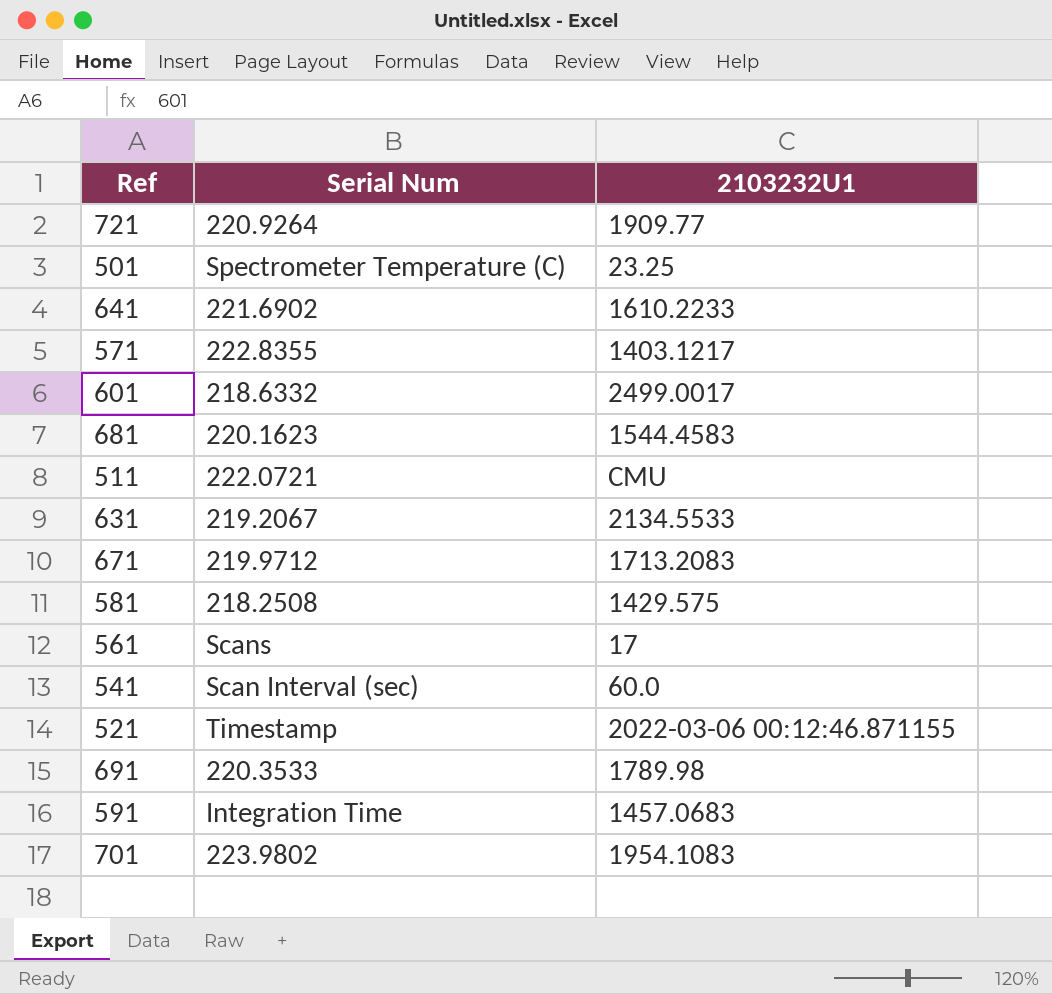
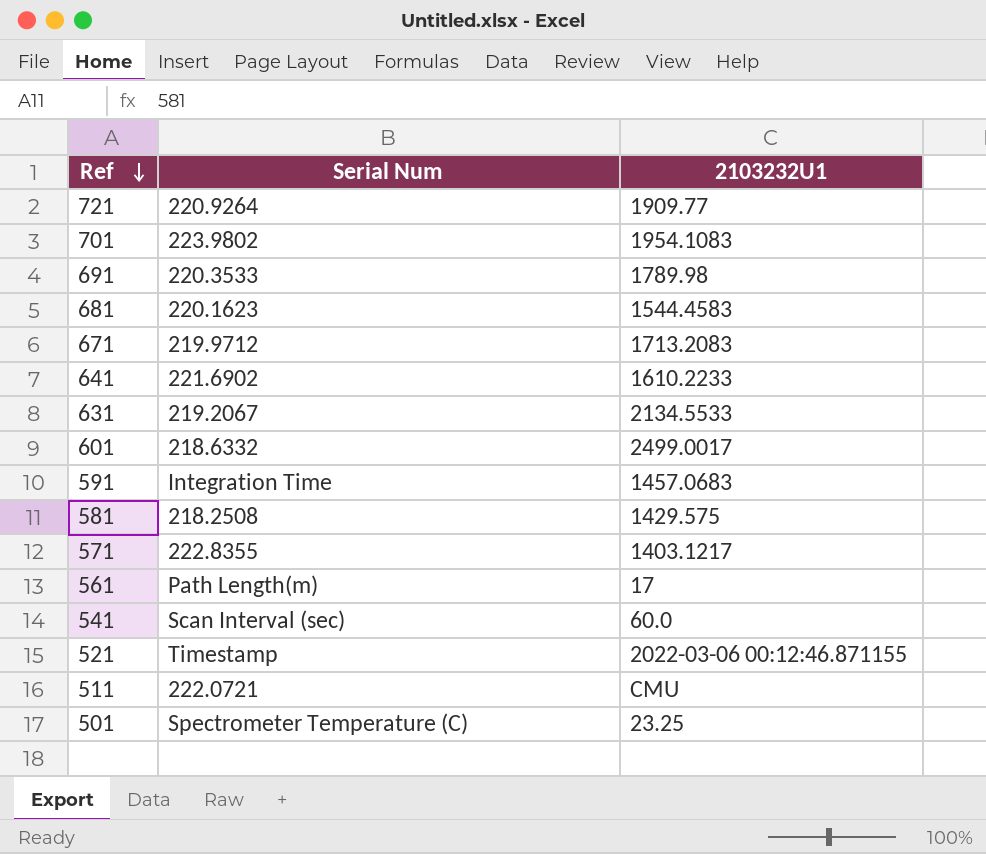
row order: none -> Ref descending
561 | Serial Num: Scans -> Path Length(m)

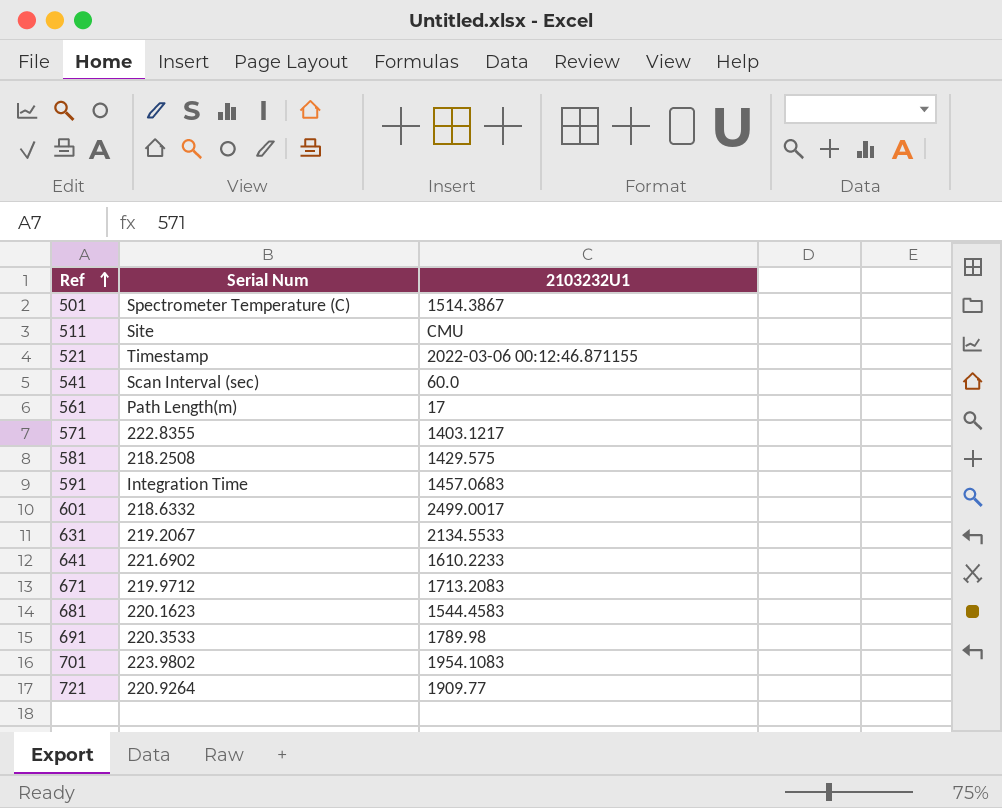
row order: Ref descending -> Ref ascending
501 | 2103232U1: 23.25 -> 1514.3867
511 | Serial Num: 222.0721 -> Site

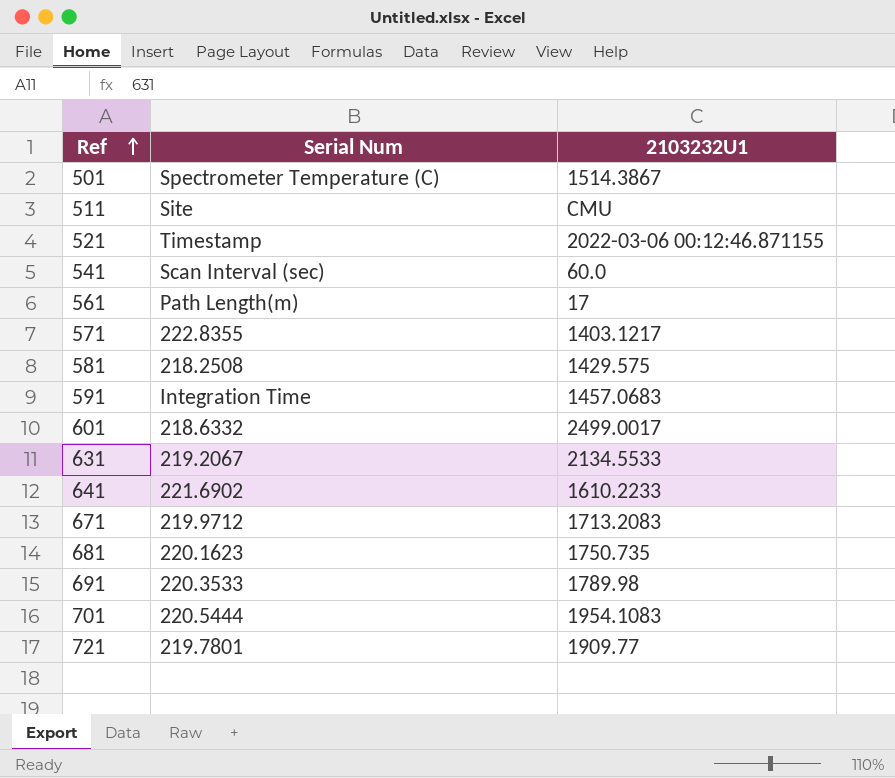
681 | 2103232U1: 1544.4583 -> 1750.735
701 | Serial Num: 223.9802 -> 220.5444
721 | Serial Num: 220.9264 -> 219.7801

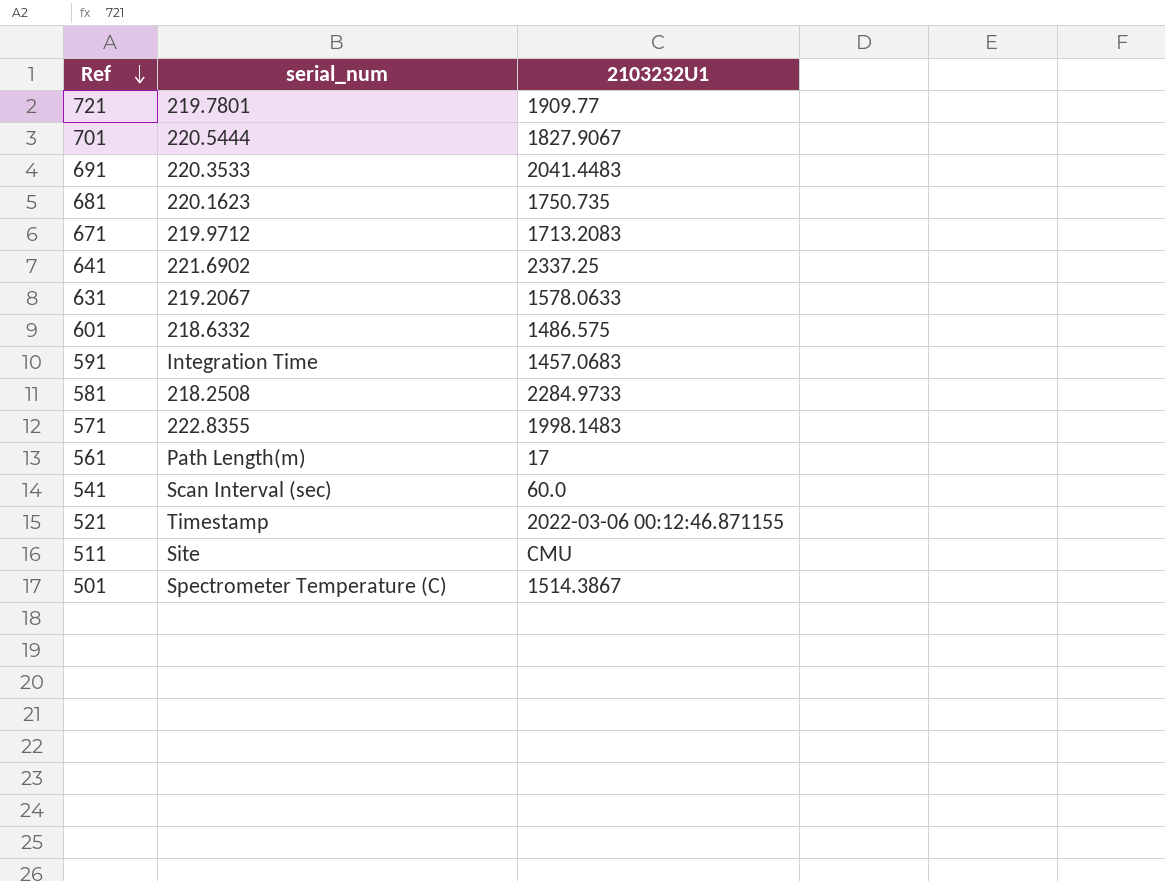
row order: Ref ascending -> Ref descending
column name: Serial Num -> serial_num
701 | 2103232U1: 1954.1083 -> 1827.9067
691 | 2103232U1: 1789.98 -> 2041.4483
641 | 2103232U1: 1610.2233 -> 2337.25
631 | 2103232U1: 2134.5533 -> 1578.0633
601 | 2103232U1: 2499.0017 -> 1486.575
581 | 2103232U1: 1429.575 -> 2284.9733
571 | 2103232U1: 1403.1217 -> 1998.1483

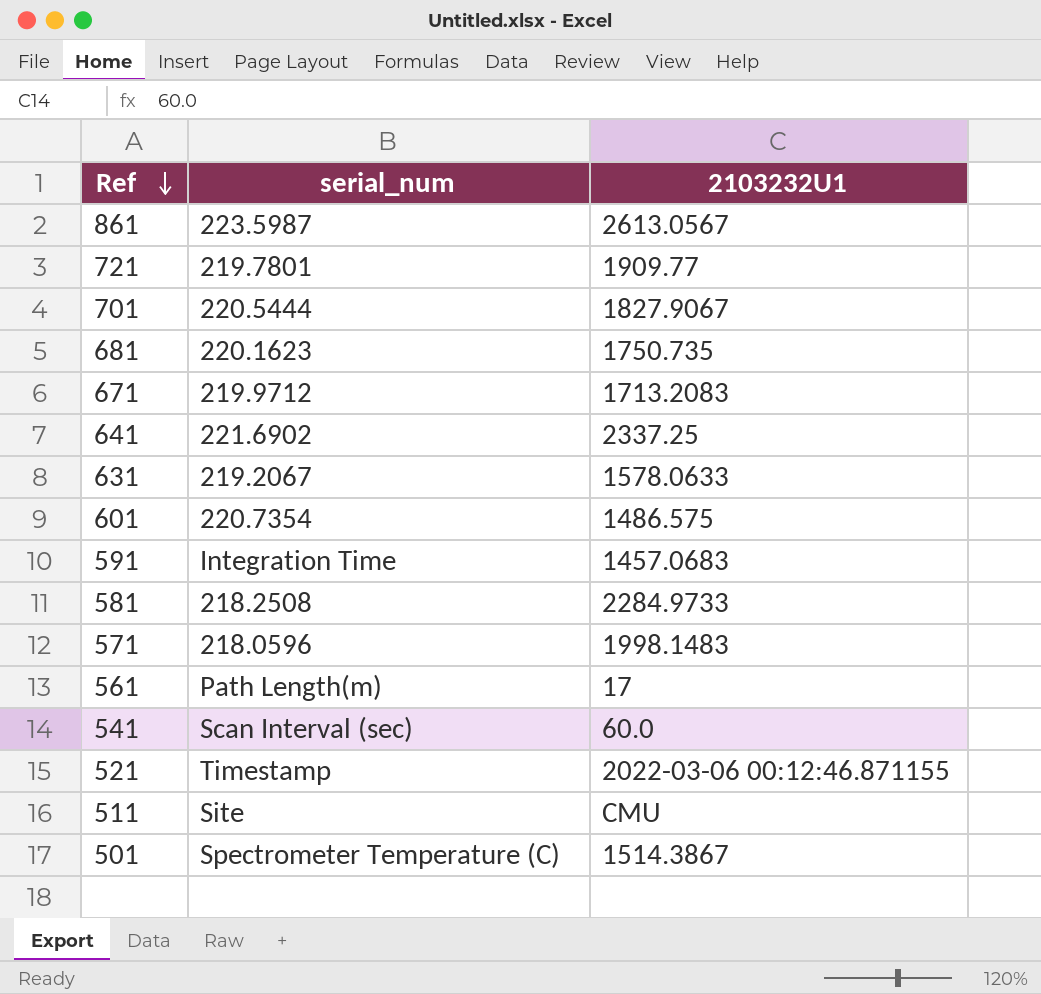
row 691: 220.3533 | 2041.4483 -> none
row 861: none -> 223.5987 | 2613.0567
601 | serial_num: 218.6332 -> 220.7354
571 | serial_num: 222.8355 -> 218.0596

